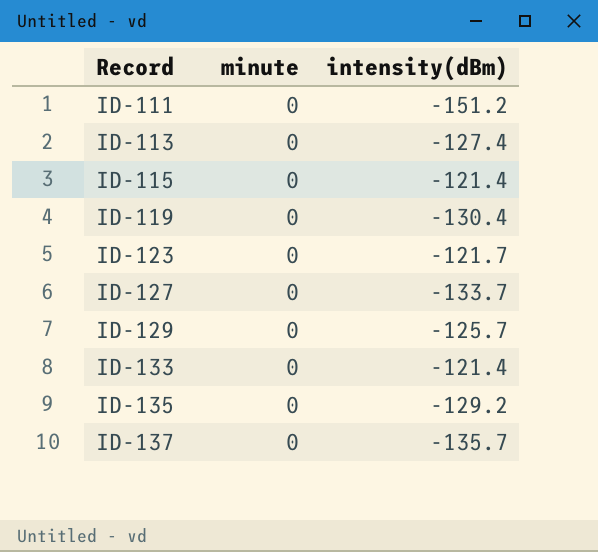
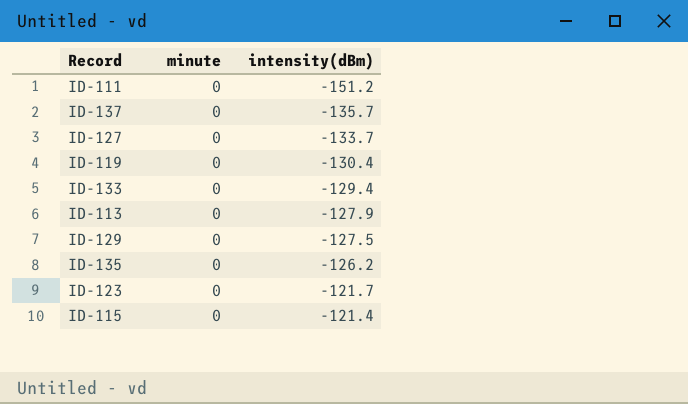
row order: Record ascending -> intensity(dBm) ascending
ID-133 | intensity(dBm): -121.4 -> -129.4
ID-113 | intensity(dBm): -127.4 -> -127.9
ID-129 | intensity(dBm): -125.7 -> -127.5
ID-135 | intensity(dBm): -129.2 -> -126.2

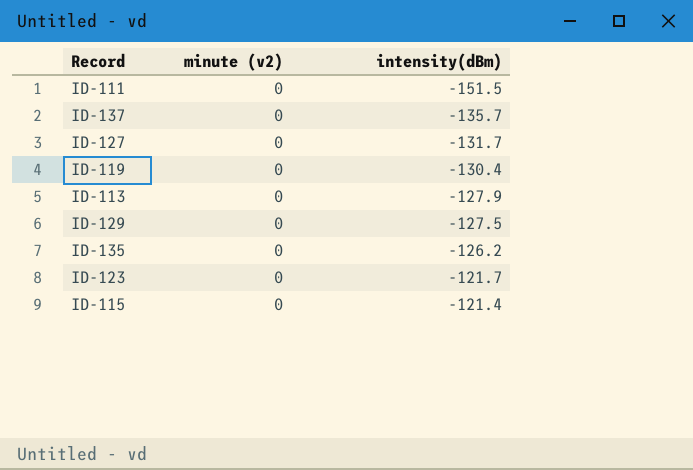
column name: minute -> minute (v2)
row ID-133: 0 | -129.4 -> none
ID-111 | intensity(dBm): -151.2 -> -151.5
ID-127 | intensity(dBm): -133.7 -> -131.7

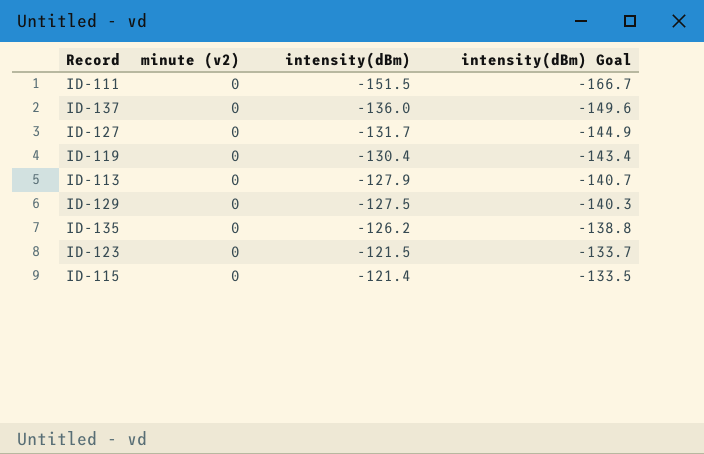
column intensity(dBm) Goal | formula: none -> [intensity(dBm)] * 1.1
ID-137 | intensity(dBm): -135.7 -> -136.0
ID-123 | intensity(dBm): -121.7 -> -121.5

